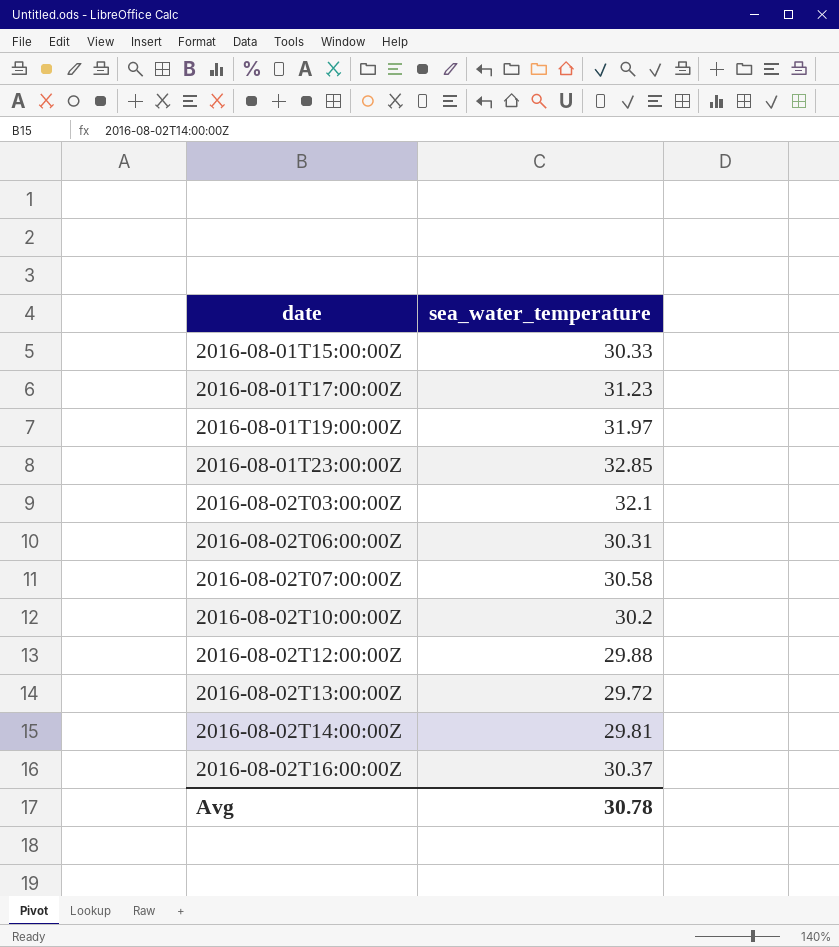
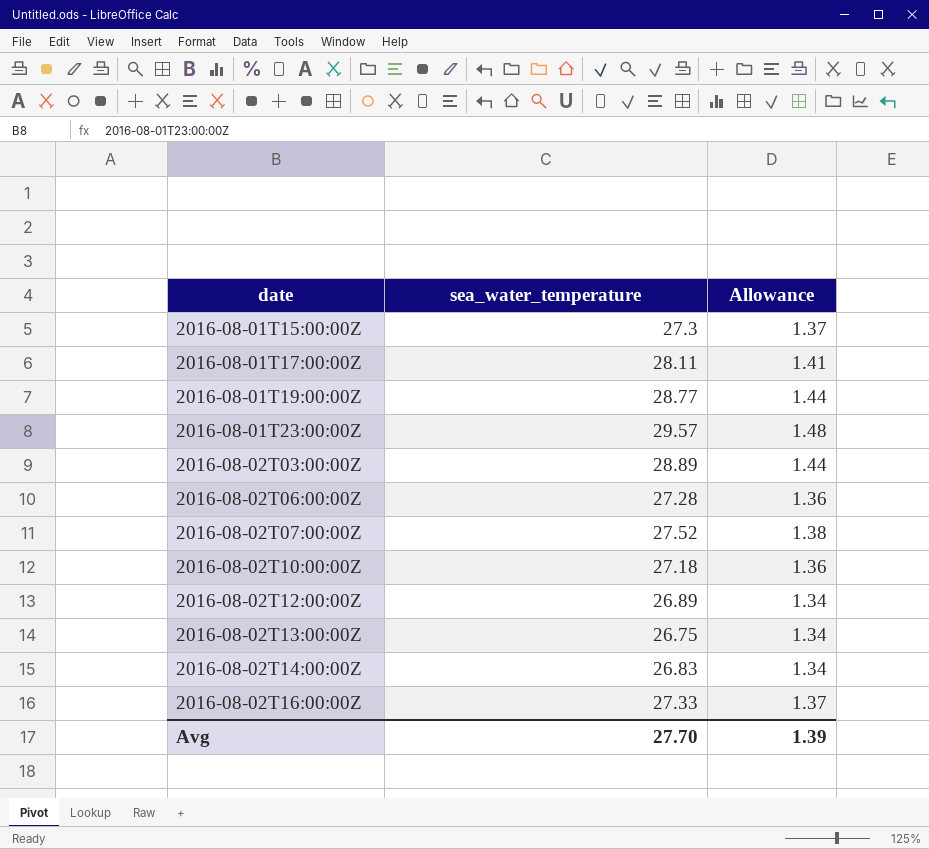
column Allowance | formula: none -> [sea_water_temperature] * 0.05
2016-08-01T15:00:00Z | sea_water_temperature: 30.33 -> 27.3
2016-08-01T17:00:00Z | sea_water_temperature: 31.23 -> 28.11
2016-08-01T19:00:00Z | sea_water_temperature: 31.97 -> 28.77
2016-08-01T23:00:00Z | sea_water_temperature: 32.85 -> 29.57
2016-08-02T03:00:00Z | sea_water_temperature: 32.1 -> 28.89
2016-08-02T06:00:00Z | sea_water_temperature: 30.31 -> 27.28
2016-08-02T07:00:00Z | sea_water_temperature: 30.58 -> 27.52
2016-08-02T10:00:00Z | sea_water_temperature: 30.2 -> 27.18
2016-08-02T12:00:00Z | sea_water_temperature: 29.88 -> 26.89
2016-08-02T13:00:00Z | sea_water_temperature: 29.72 -> 26.75
2016-08-02T14:00:00Z | sea_water_temperature: 29.81 -> 26.83
2016-08-02T16:00:00Z | sea_water_temperature: 30.37 -> 27.33
Avg | sea_water_temperature: 30.78 -> 27.70

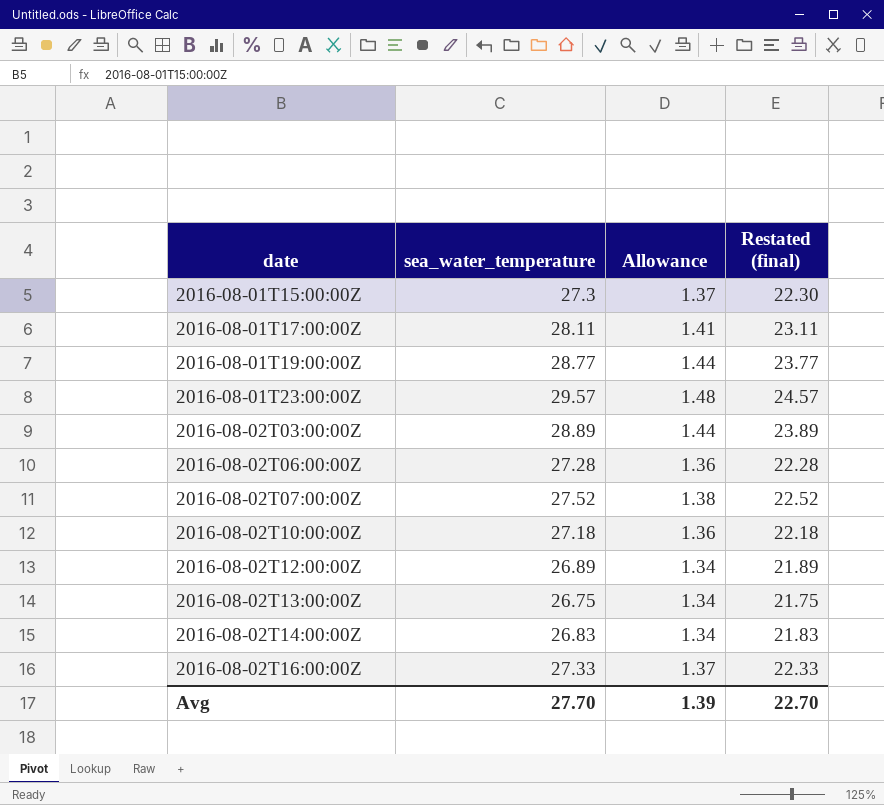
column Restated (final) | formula: none -> [sea_water_temperature] - 5

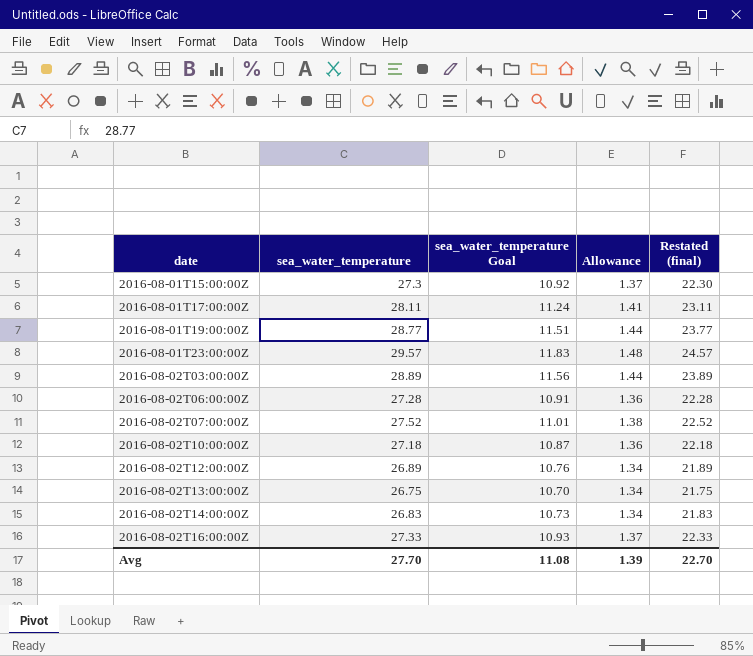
column sea_water_temperature Goal | formula: none -> [sea_water_temperature] * 0.4

